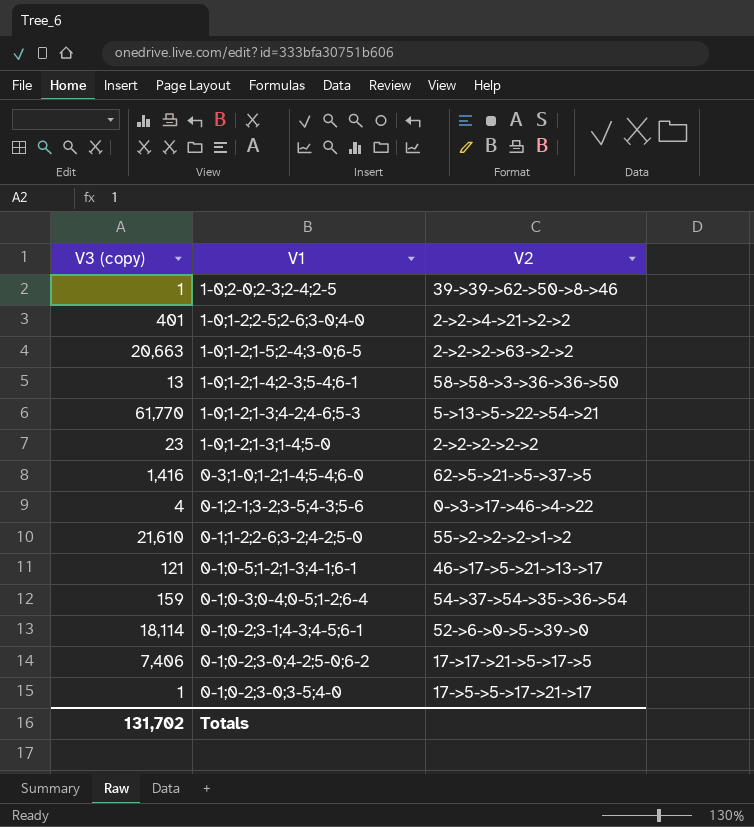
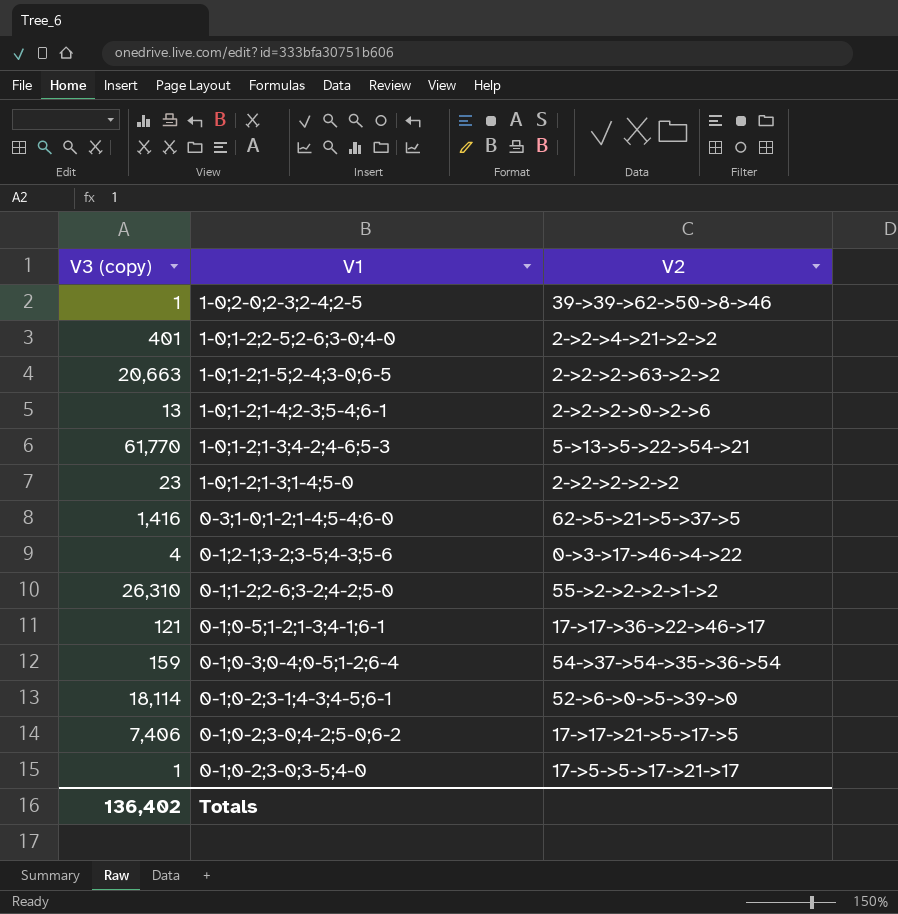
1-0;1-2;1-4;2-3;5-4;6-1 | V2: 58->58->3->36->36->50 -> 2->2->2->0->2->6
0-1;1-2;2-6;3-2;4-2;5-0 | V3 (copy): 21,610 -> 26,310
0-1;0-5;1-2;1-3;4-1;6-1 | V2: 46->17->5->21->13->17 -> 17->17->36->22->46->17
Totals | V3 (copy): 131,702 -> 136,402

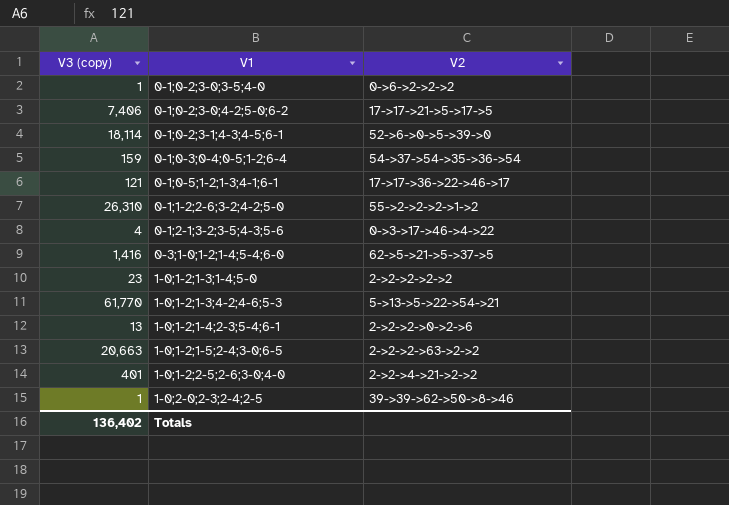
row order: V1 descending -> V1 ascending
0-1;0-2;3-0;3-5;4-0 | V2: 17->5->5->17->21->17 -> 0->6->2->2->2

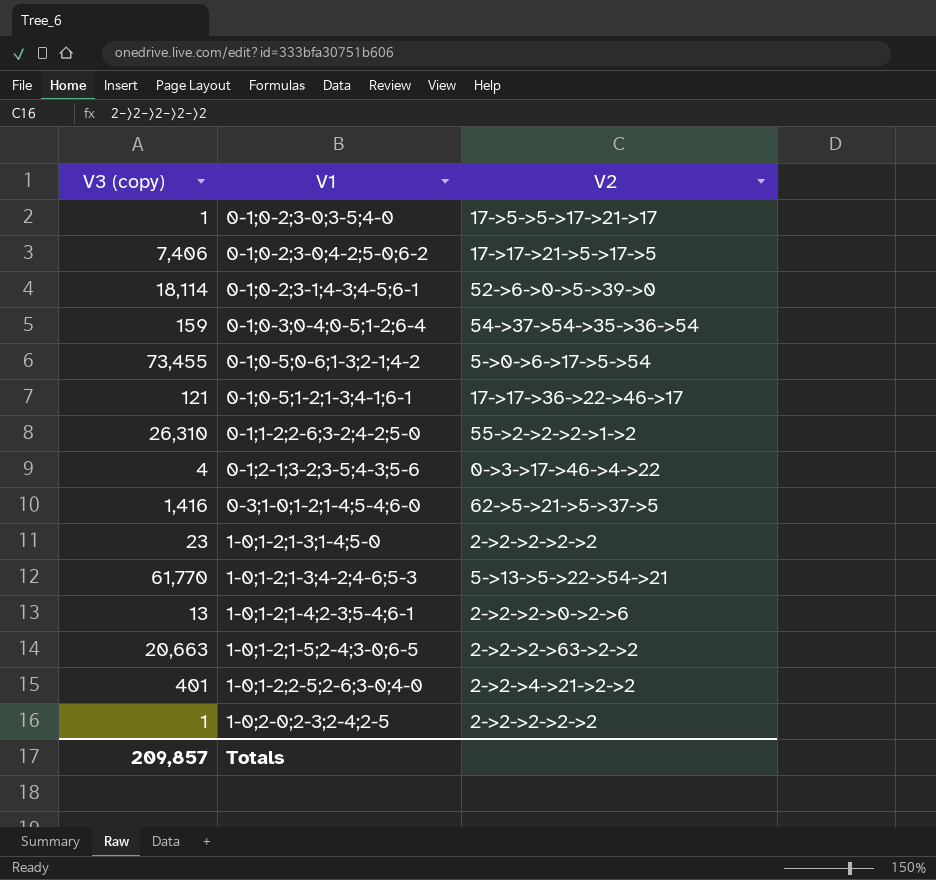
0-1;0-2;3-0;3-5;4-0 | V2: 0->6->2->2->2 -> 17->5->5->17->21->17
row 0-1;0-5;0-6;1-3;2-1;4-2: none -> 73,455 | 5->0->6->17->5->54
1-0;2-0;2-3;2-4;2-5 | V2: 39->39->62->50->8->46 -> 2->2->2->2->2
Totals | V3 (copy): 136,402 -> 209,857

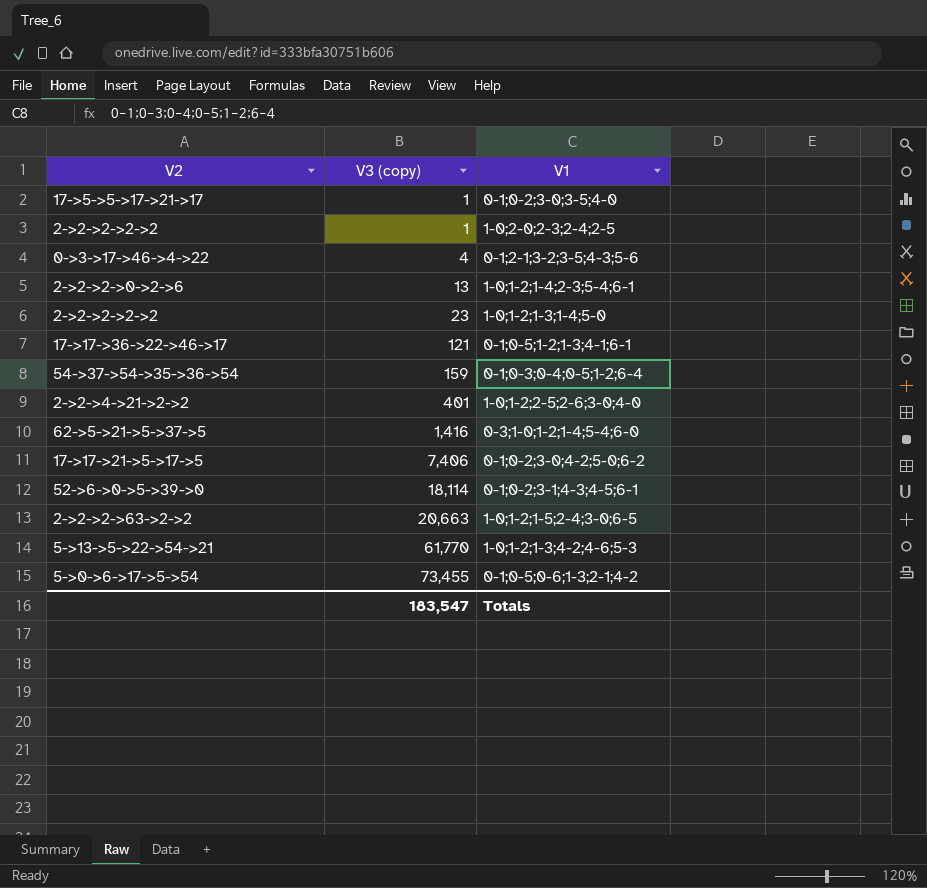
row order: V1 ascending -> V3 (copy) ascending
column V2 | position: 3 -> 1
row 0-1;1-2;2-6;3-2;4-2;5-0: 26,310 | 55->2->2->2->1->2 -> none
Totals | V3 (copy): 209,857 -> 183,547

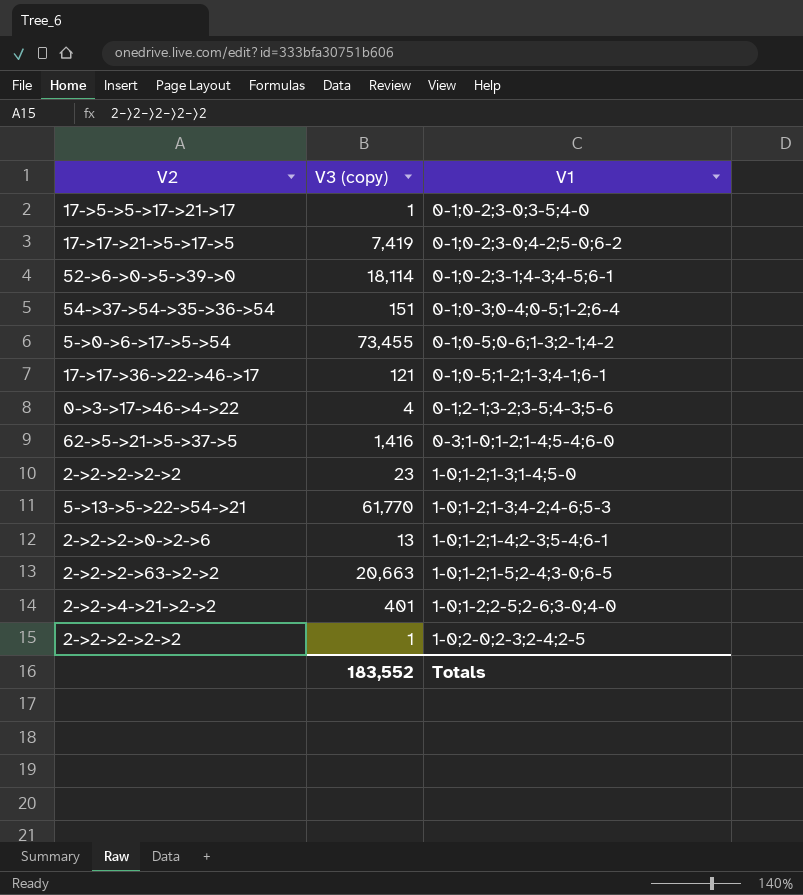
row order: V3 (copy) ascending -> V1 ascending
0-1;0-2;3-0;4-2;5-0;6-2 | V3 (copy): 7,406 -> 7,419
0-1;0-3;0-4;0-5;1-2;6-4 | V3 (copy): 159 -> 151
Totals | V3 (copy): 183,547 -> 183,552

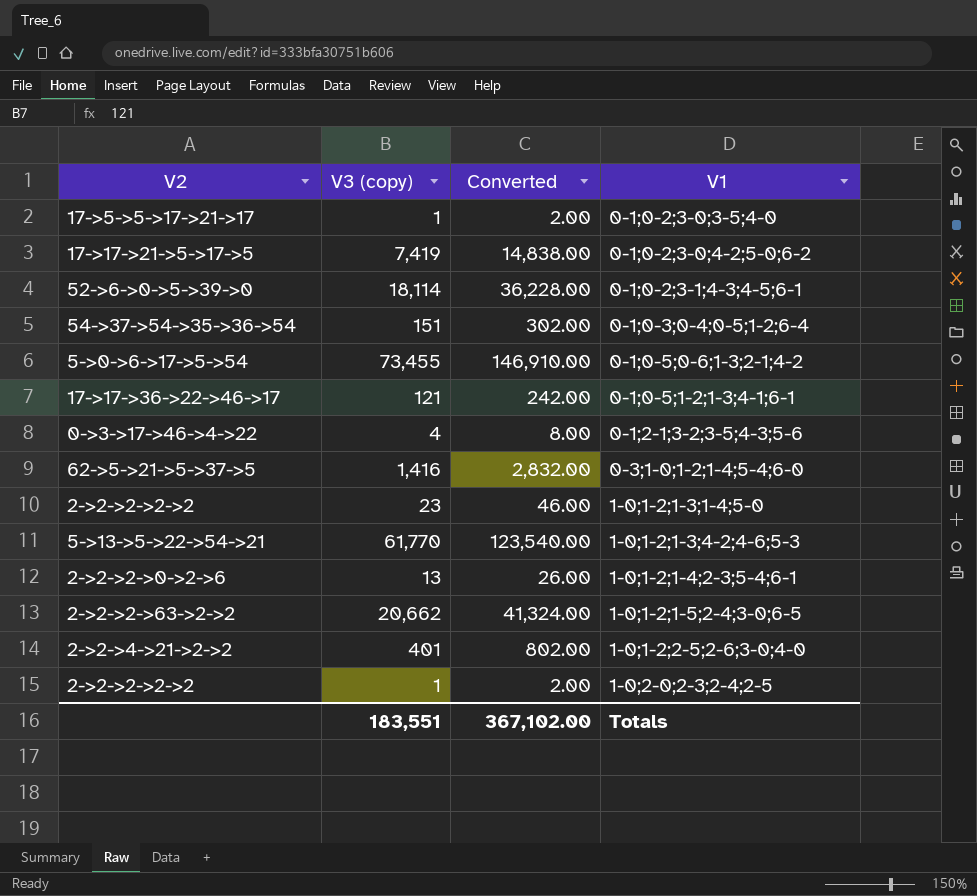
column Converted | formula: none -> [V3 (copy)] * 2
1-0;1-2;1-5;2-4;3-0;6-5 | V3 (copy): 20,663 -> 20,662
Totals | V3 (copy): 183,552 -> 183,551

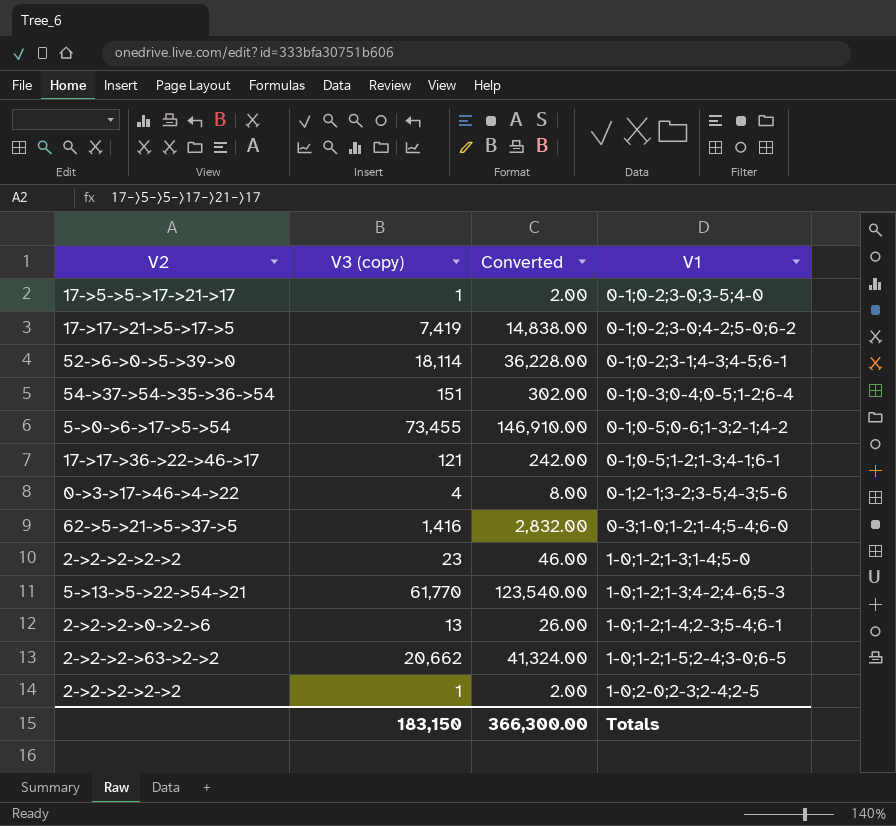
row 1-0;1-2;2-5;2-6;3-0;4-0: 2->2->4->21->2->2 | 401 | 802.00 -> none
Totals | V3 (copy): 183,551 -> 183,150
Totals | Converted: 367,102.00 -> 366,300.00

